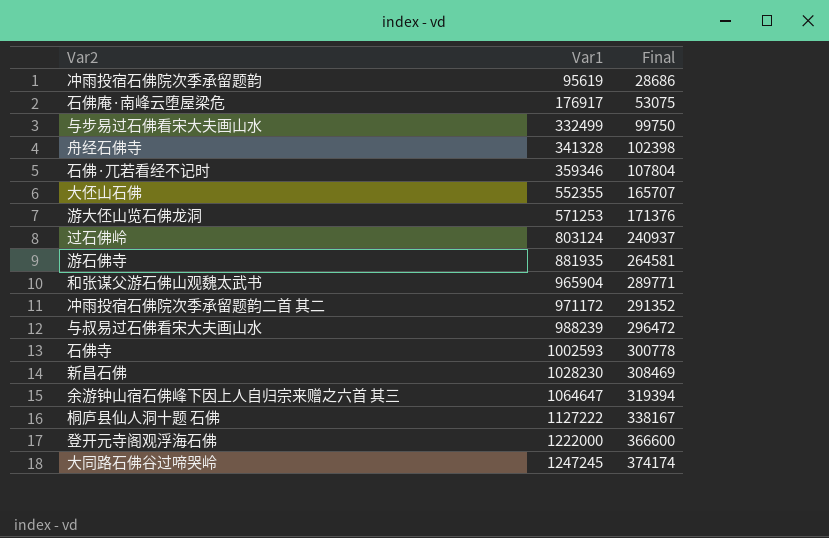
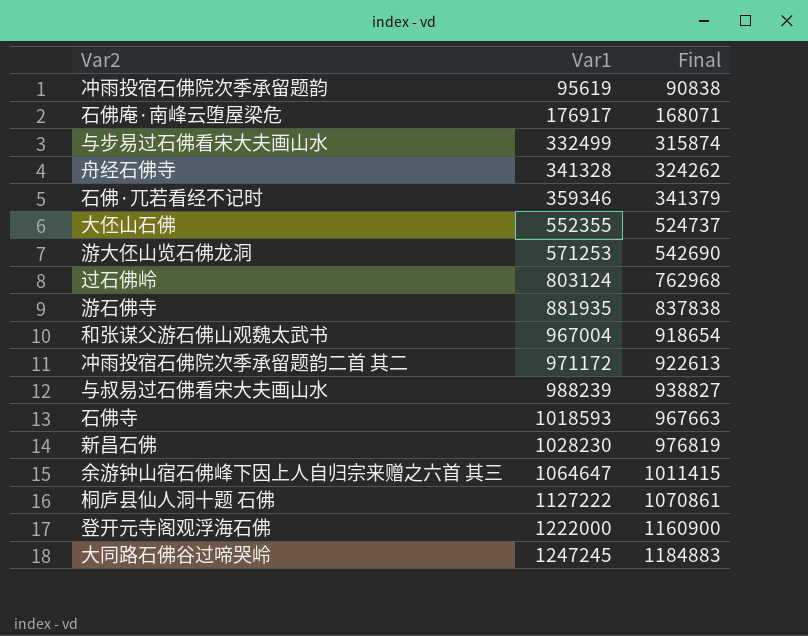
column Final | formula: [Var1] * 0.3 -> [Var1] * 0.95
和张谋父游石佛山观魏太武书 | Var1: 965904 -> 967004
石佛寺 | Var1: 1002593 -> 1018593

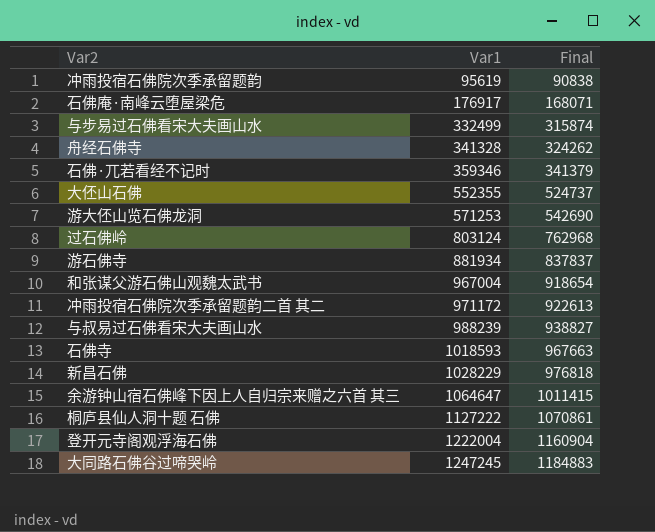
游石佛寺 | Var1: 881935 -> 881934
游石佛寺 | Final: 837838 -> 837837
新昌石佛 | Var1: 1028230 -> 1028229
新昌石佛 | Final: 976819 -> 976818
登开元寺阁观浮海石佛 | Var1: 1222000 -> 1222004
登开元寺阁观浮海石佛 | Final: 1160900 -> 1160904

